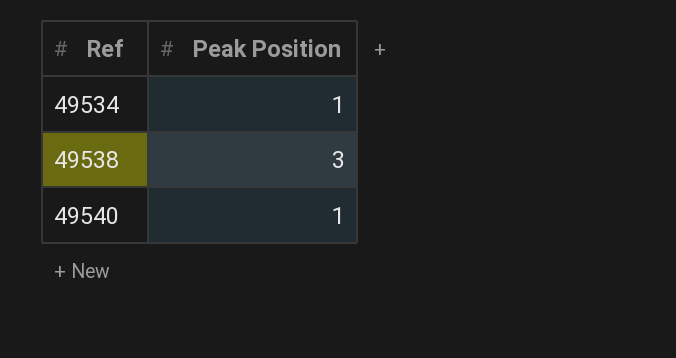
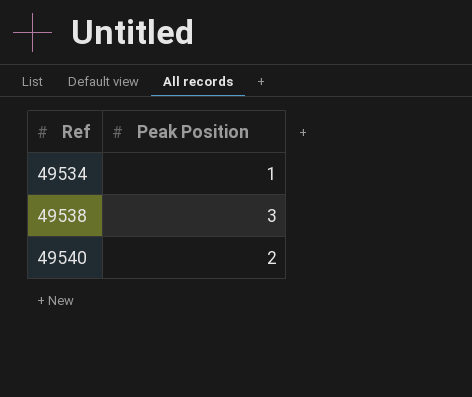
49540 | Peak Position: 1 -> 2

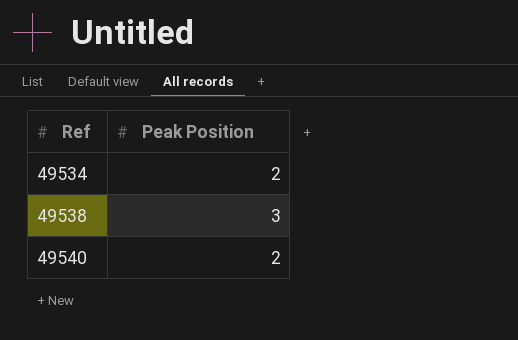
49534 | Peak Position: 1 -> 2

